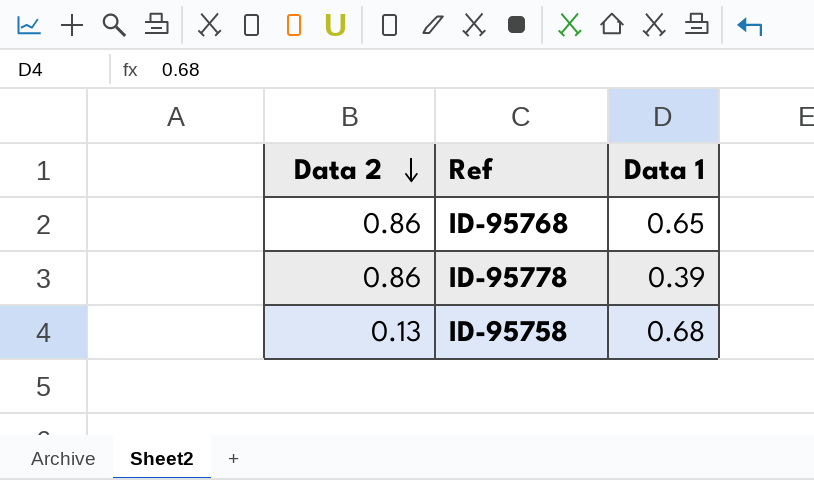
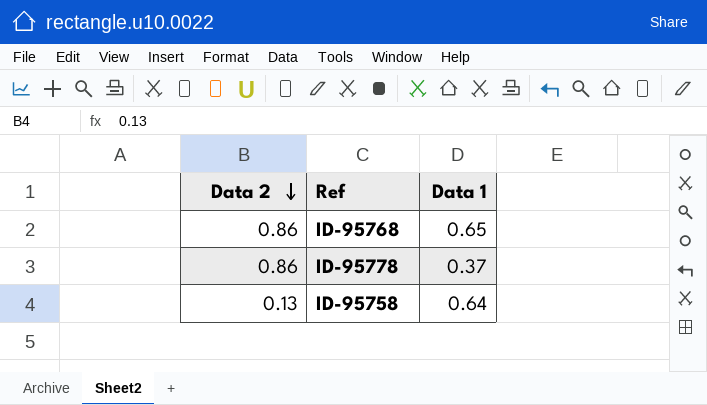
ID-95778 | Data 1: 0.39 -> 0.37
ID-95758 | Data 1: 0.68 -> 0.64

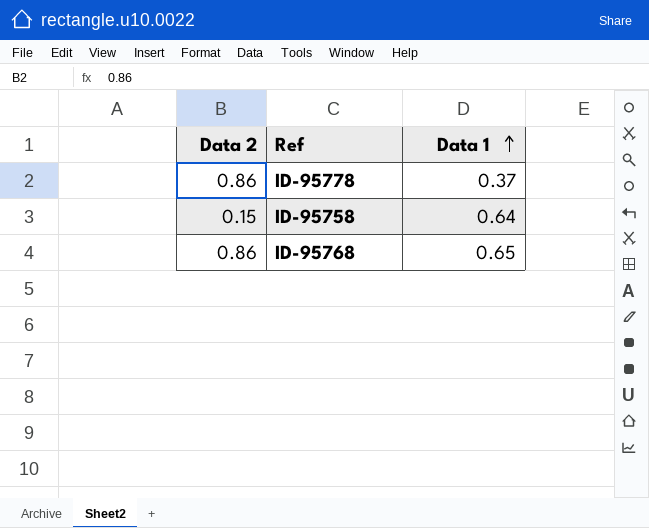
row order: Data 2 descending -> Data 1 ascending
ID-95758 | Data 2: 0.13 -> 0.15

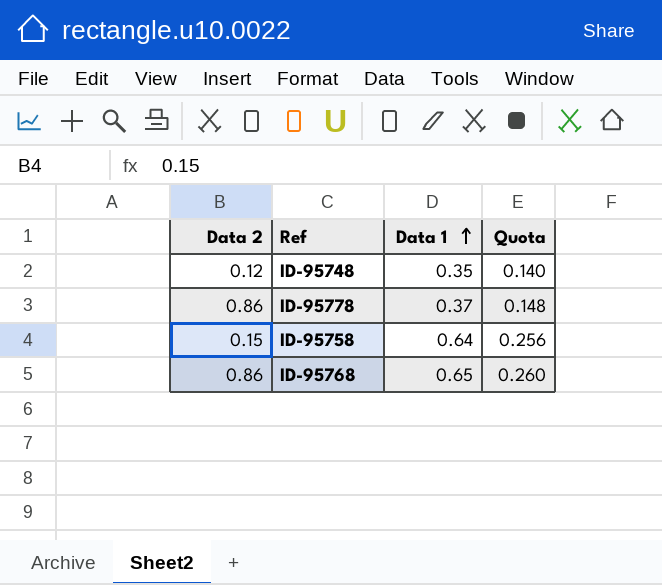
column Quota | formula: none -> [Data 1] * 0.4
row ID-95748: none -> 0.12 | 0.35 | 0.140

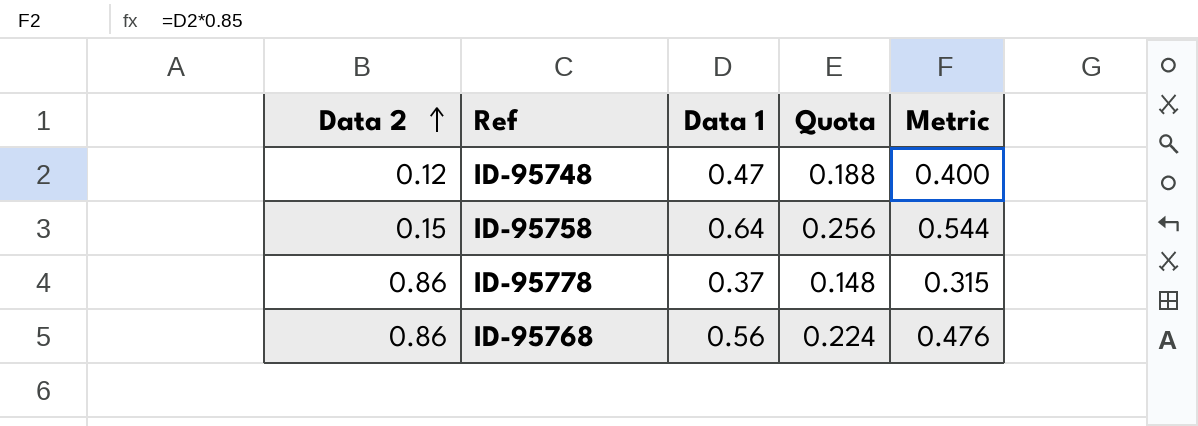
row order: Data 1 ascending -> Data 2 ascending
column Metric | formula: none -> [Data 1] * 0.85
ID-95748 | Data 1: 0.35 -> 0.47
ID-95748 | Quota: 0.140 -> 0.188
ID-95768 | Data 1: 0.65 -> 0.56
ID-95768 | Quota: 0.260 -> 0.224

